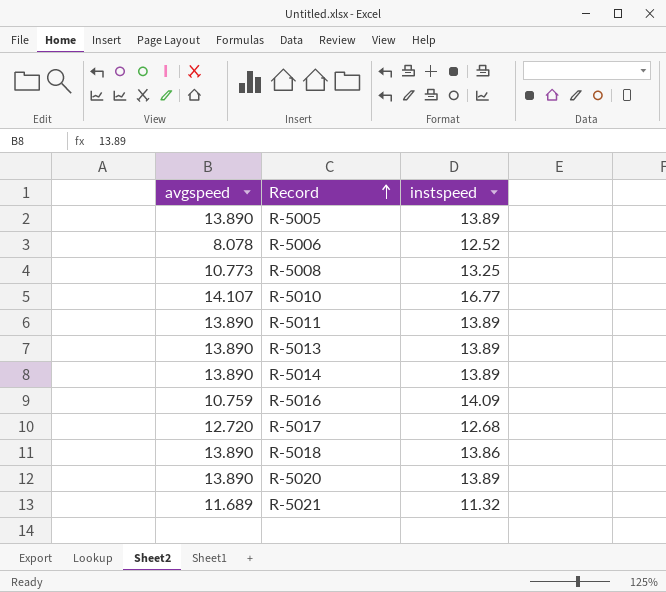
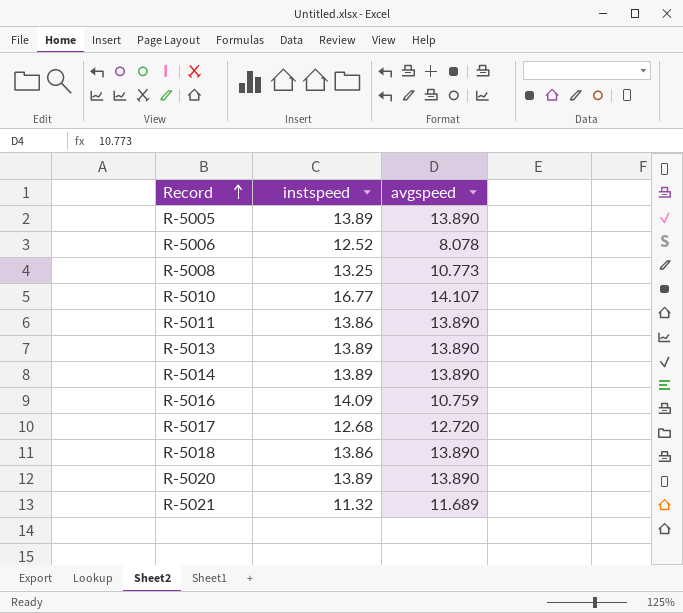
column avgspeed | position: 1 -> 3
R-5011 | instspeed: 13.89 -> 13.86

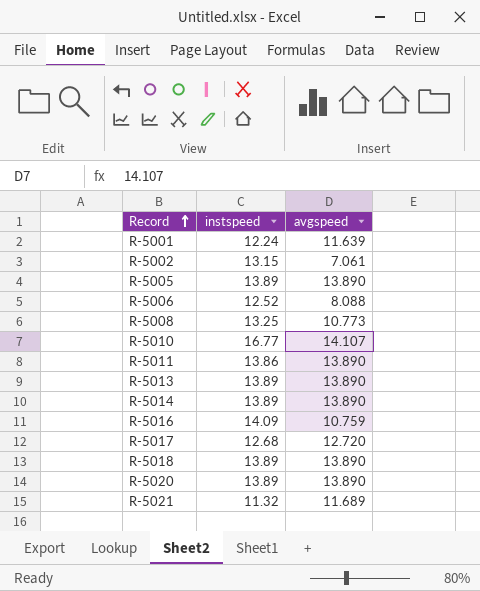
row R-5001: none -> 12.24 | 11.639
row R-5002: none -> 13.15 | 7.061
R-5006 | avgspeed: 8.078 -> 8.088
R-5018 | instspeed: 13.86 -> 13.89

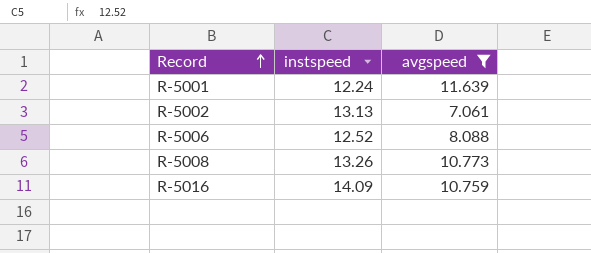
filter: none -> avgspeed <= 11.639
R-5002 | instspeed: 13.15 -> 13.13
R-5008 | instspeed: 13.25 -> 13.26

